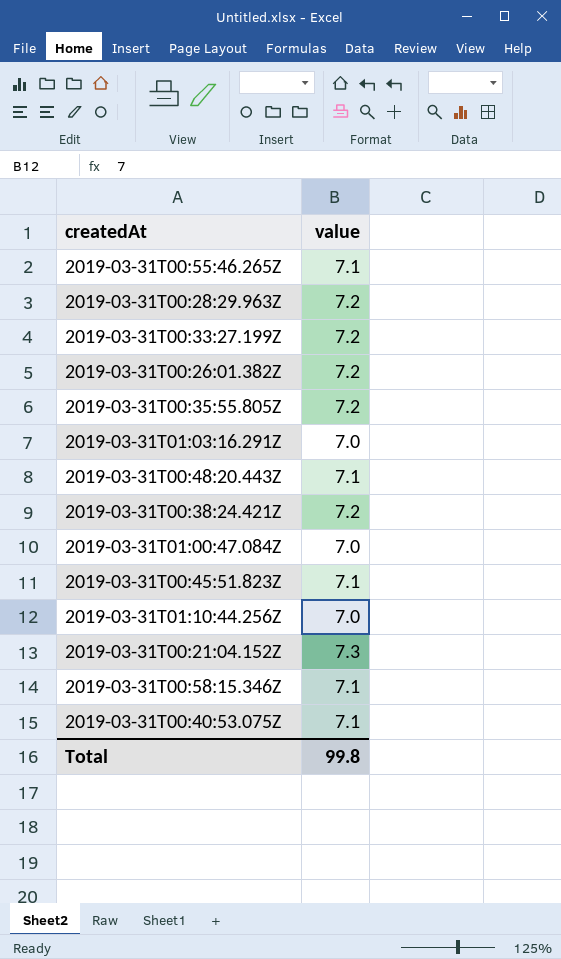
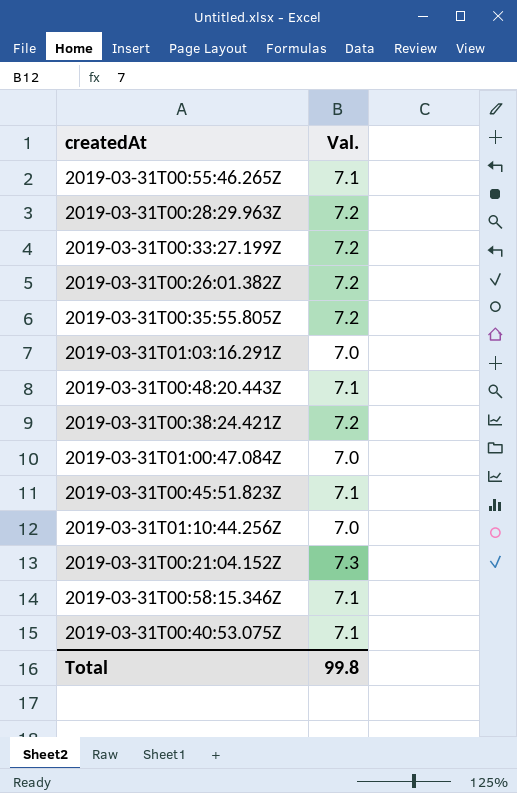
column name: value -> Val.

